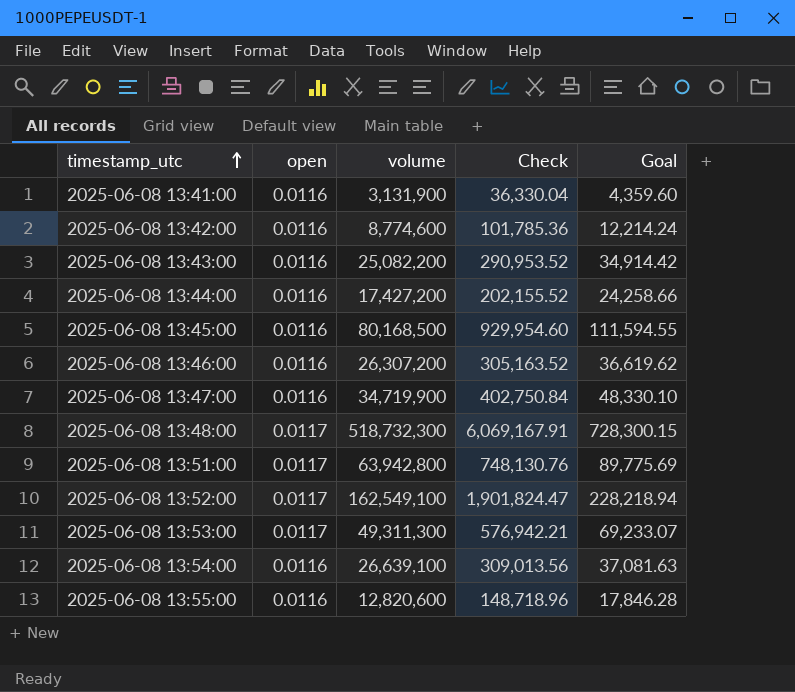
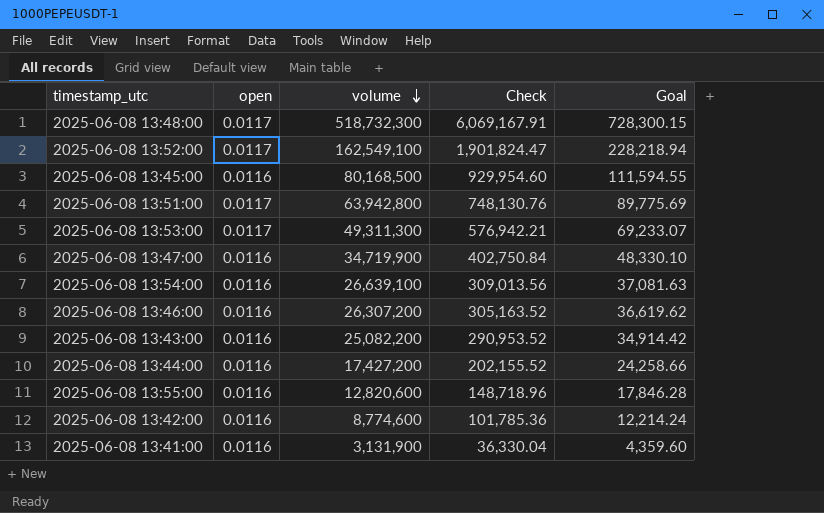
row order: timestamp_utc ascending -> volume descending

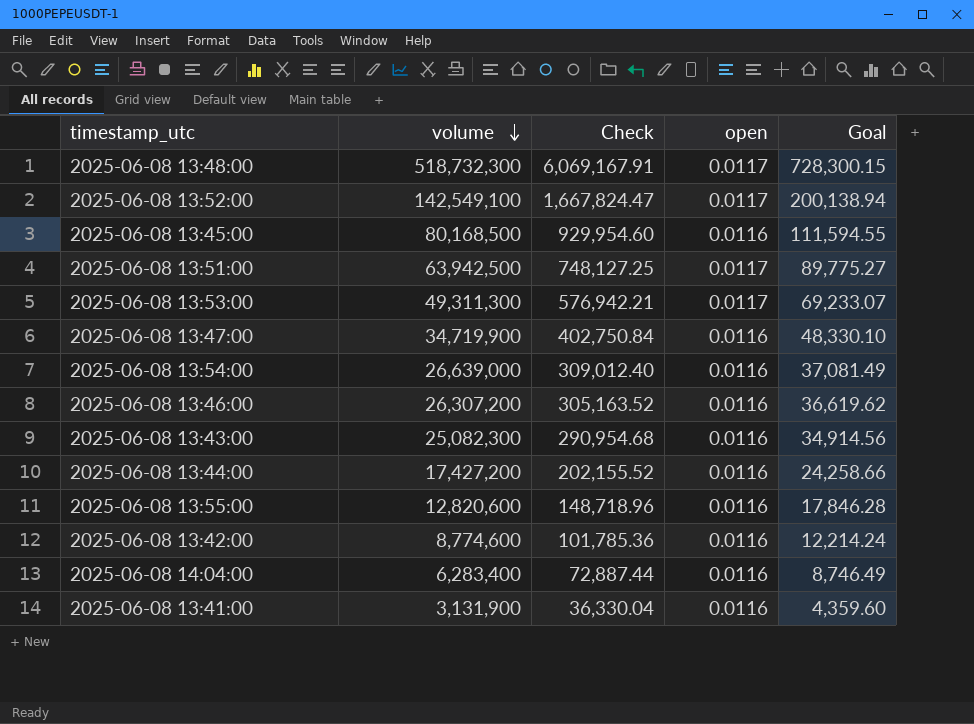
column open | position: 2 -> 4
2025-06-08 13:52:00 | volume: 162,549,100 -> 142,549,100
2025-06-08 13:52:00 | Check: 1,901,824.47 -> 1,667,824.47
2025-06-08 13:52:00 | Goal: 228,218.94 -> 200,138.94
2025-06-08 13:51:00 | volume: 63,942,800 -> 63,942,500
2025-06-08 13:51:00 | Check: 748,130.76 -> 748,127.25
2025-06-08 13:51:00 | Goal: 89,775.69 -> 89,775.27
2025-06-08 13:54:00 | volume: 26,639,100 -> 26,639,000
2025-06-08 13:54:00 | Check: 309,013.56 -> 309,012.40
2025-06-08 13:54:00 | Goal: 37,081.63 -> 37,081.49
2025-06-08 13:43:00 | volume: 25,082,200 -> 25,082,300
2025-06-08 13:43:00 | Check: 290,953.52 -> 290,954.68
2025-06-08 13:43:00 | Goal: 34,914.42 -> 34,914.56
row 2025-06-08 14:04:00: none -> 6,283,400 | 72,887.44 | 0.0116 | 8,746.49

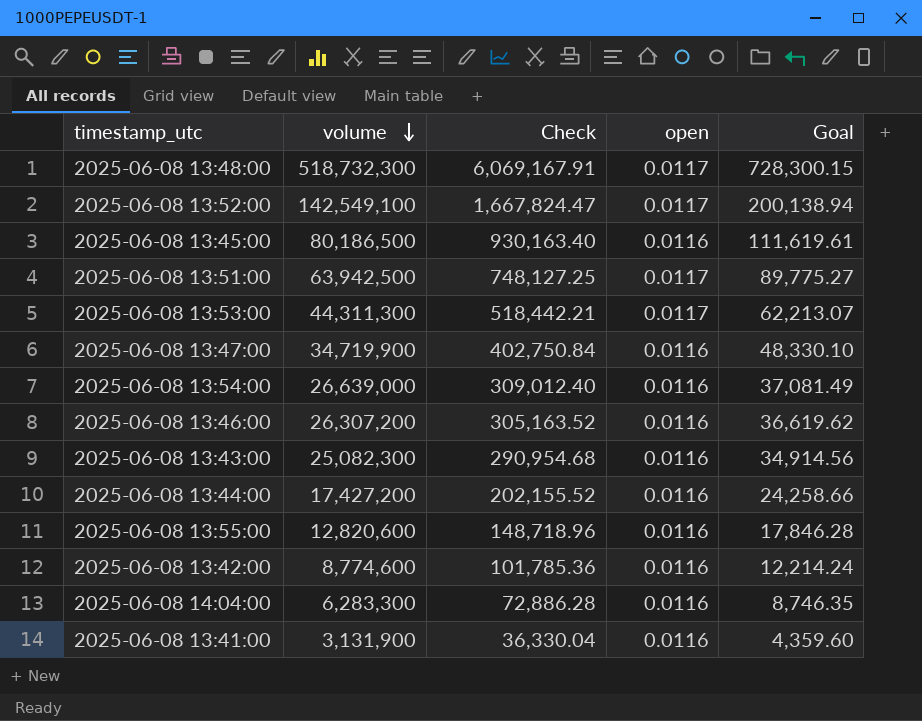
2025-06-08 13:45:00 | volume: 80,168,500 -> 80,186,500
2025-06-08 13:45:00 | Check: 929,954.60 -> 930,163.40
2025-06-08 13:45:00 | Goal: 111,594.55 -> 111,619.61
2025-06-08 13:53:00 | volume: 49,311,300 -> 44,311,300
2025-06-08 13:53:00 | Check: 576,942.21 -> 518,442.21
2025-06-08 13:53:00 | Goal: 69,233.07 -> 62,213.07
2025-06-08 14:04:00 | volume: 6,283,400 -> 6,283,300
2025-06-08 14:04:00 | Check: 72,887.44 -> 72,886.28
2025-06-08 14:04:00 | Goal: 8,746.49 -> 8,746.35

